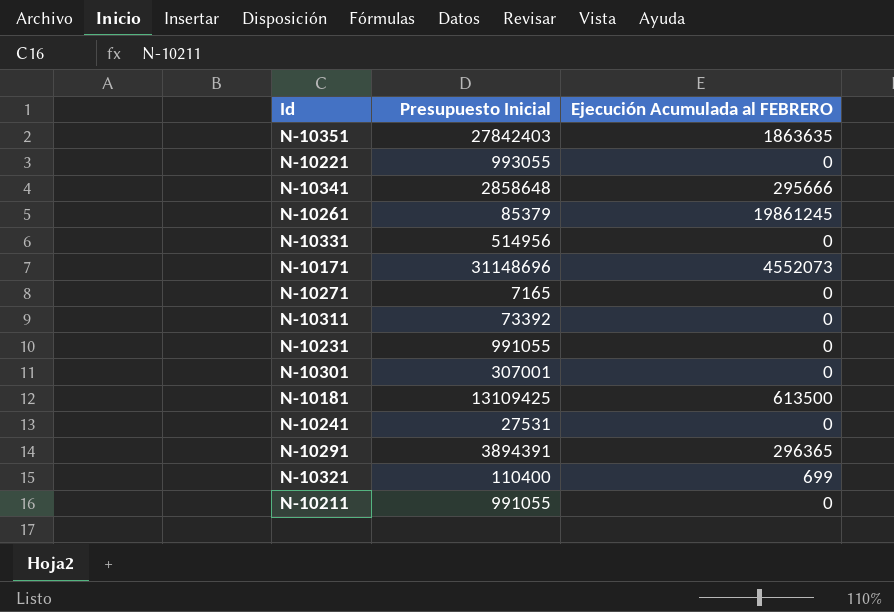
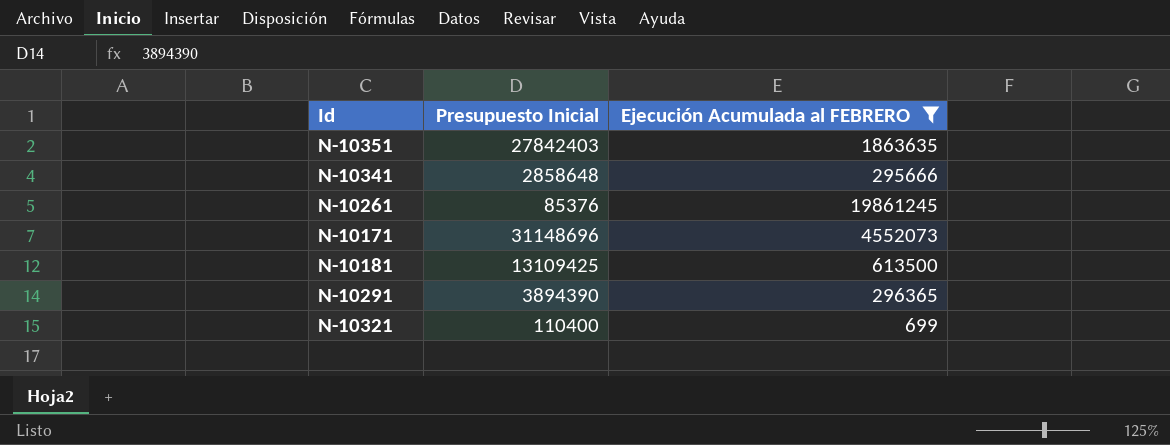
filter: none -> Ejecución Acumulada al FEBRERO != 0
N-10261 | Presupuesto Inicial: 85379 -> 85376
N-10291 | Presupuesto Inicial: 3894391 -> 3894390

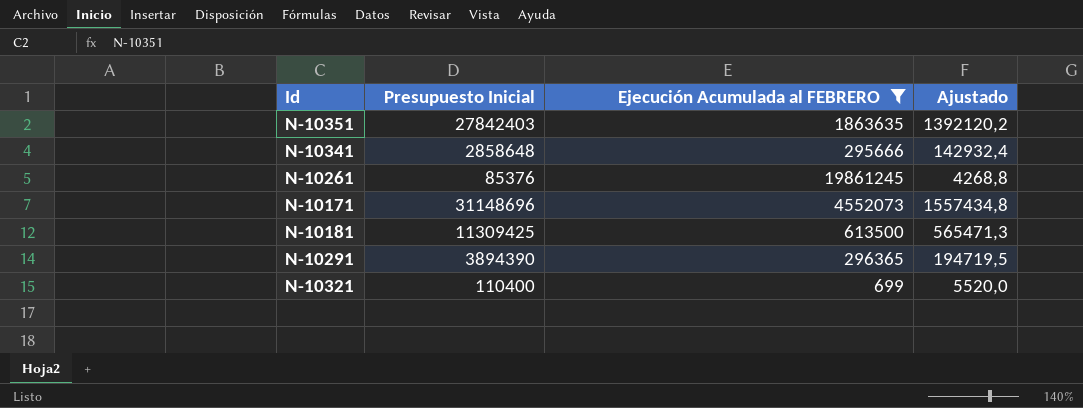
column Ajustado | formula: none -> [Presupuesto Inicial] * 0,05
N-10181 | Presupuesto Inicial: 13109425 -> 11309425

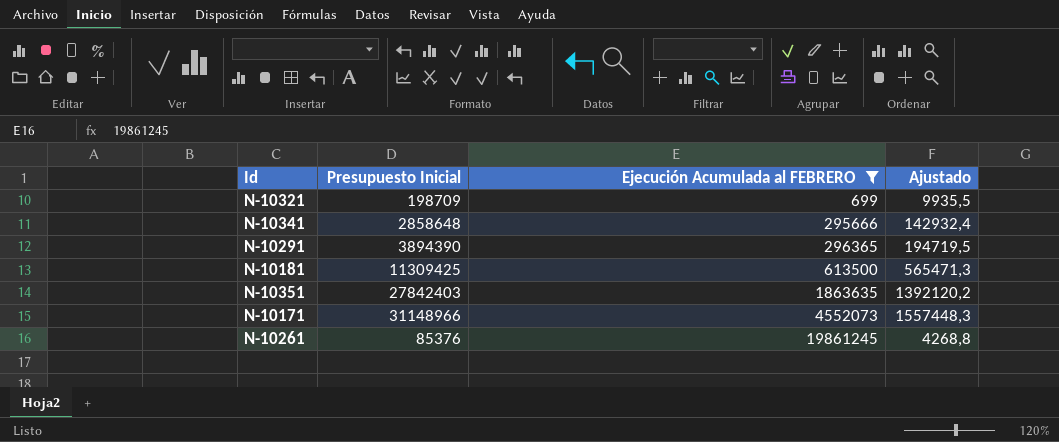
row order: none -> Ejecución Acumulada al FEBRERO ascending
N-10321 | Presupuesto Inicial: 110400 -> 198709
N-10321 | Ajustado: 5520,0 -> 9935,5
N-10171 | Presupuesto Inicial: 31148696 -> 31148966
N-10171 | Ajustado: 1557434,8 -> 1557448,3

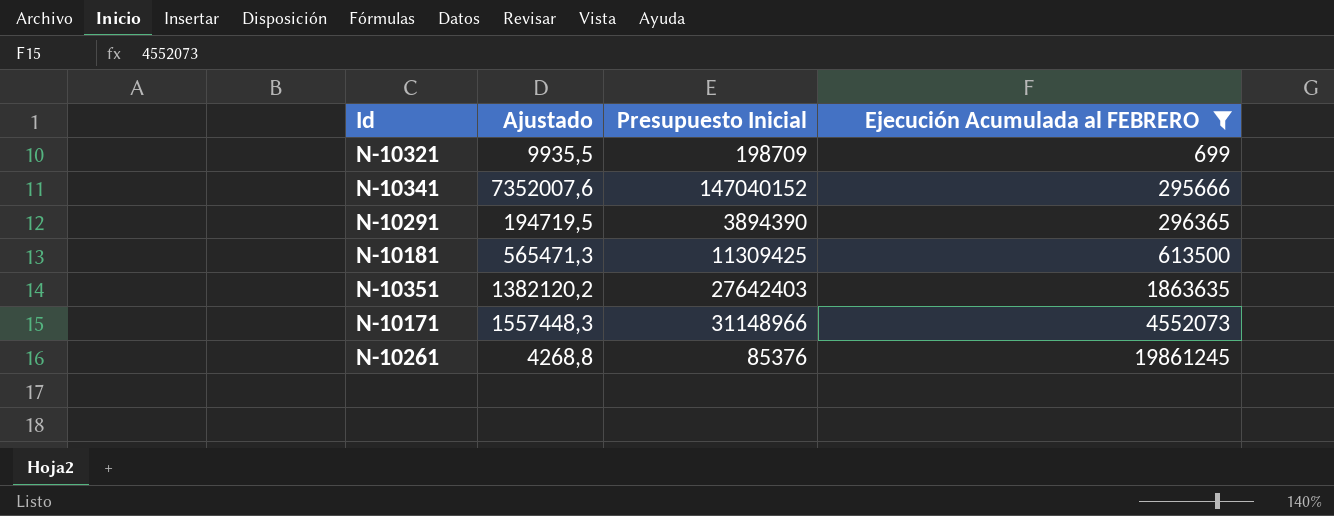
column Ajustado | position: 4 -> 2
N-10341 | Ajustado: 142932,4 -> 7352007,6
N-10341 | Presupuesto Inicial: 2858648 -> 147040152
N-10351 | Ajustado: 1392120,2 -> 1382120,2
N-10351 | Presupuesto Inicial: 27842403 -> 27642403

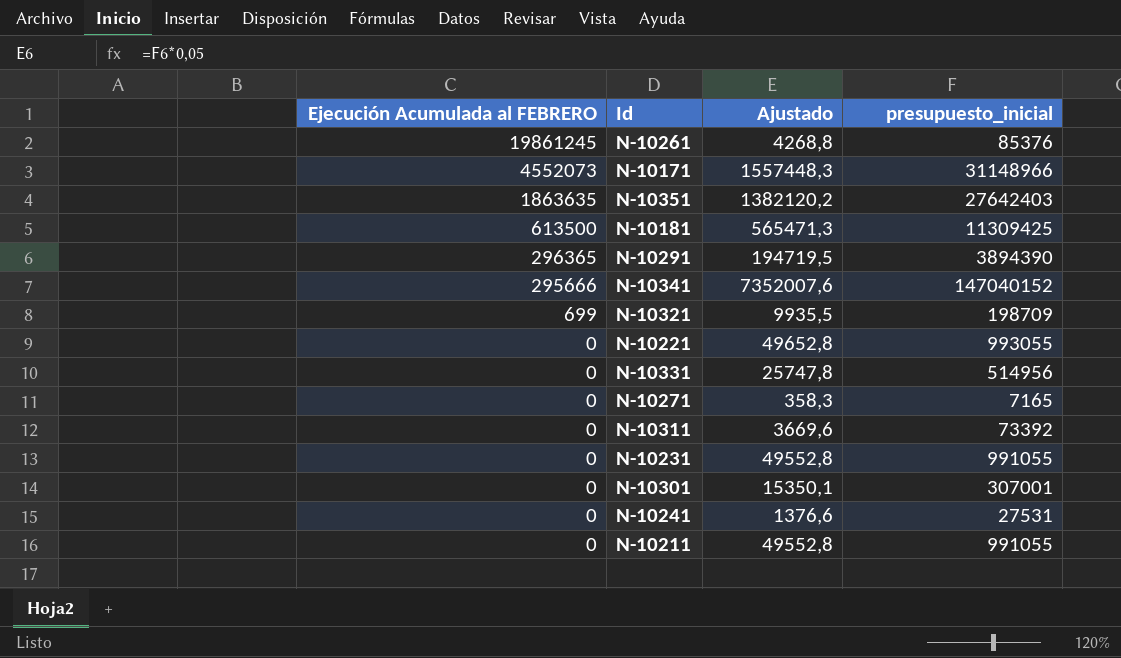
filter: Ejecución Acumulada al FEBRERO != 0 -> none
row order: Ejecución Acumulada al FEBRERO ascending -> Ejecución Acumulada al FEBRERO descending
column Ejecución Acumulada al FEBRERO | position: 4 -> 1
column name: Presupuesto Inicial -> presupuesto_inicial

